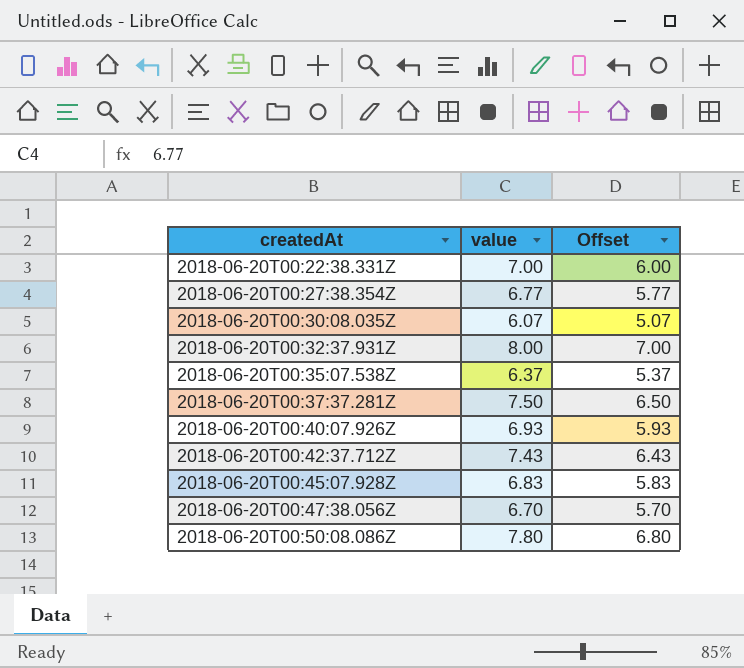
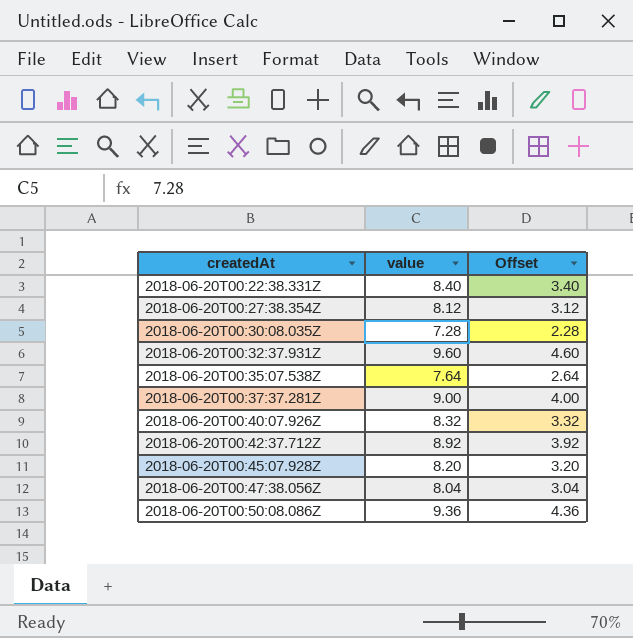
column Offset | formula: [value] - 1 -> [value] - 5
2018-06-20T00:22:38.331Z | value: 7.00 -> 8.40
2018-06-20T00:27:38.354Z | value: 6.77 -> 8.12
2018-06-20T00:30:08.035Z | value: 6.07 -> 7.28
2018-06-20T00:32:37.931Z | value: 8.00 -> 9.60
2018-06-20T00:35:07.538Z | value: 6.37 -> 7.64
2018-06-20T00:37:37.281Z | value: 7.50 -> 9.00
2018-06-20T00:40:07.926Z | value: 6.93 -> 8.32
2018-06-20T00:42:37.712Z | value: 7.43 -> 8.92
2018-06-20T00:45:07.928Z | value: 6.83 -> 8.20
2018-06-20T00:47:38.056Z | value: 6.70 -> 8.04
2018-06-20T00:50:08.086Z | value: 7.80 -> 9.36

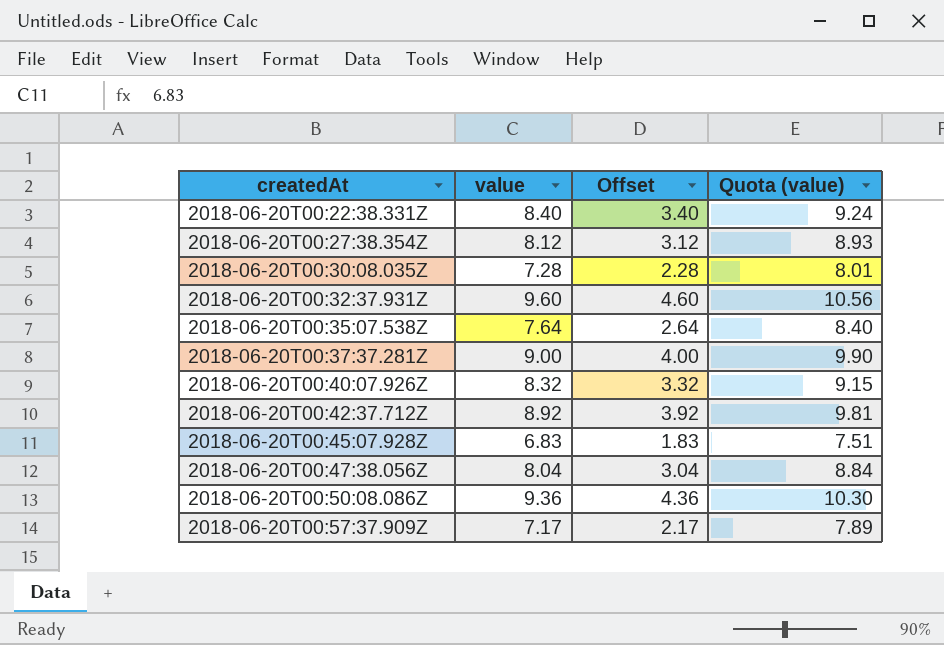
column Quota (value) | formula: none -> [value] * 1.1
2018-06-20T00:45:07.928Z | value: 8.20 -> 6.83
2018-06-20T00:45:07.928Z | Offset: 3.20 -> 1.83
row 2018-06-20T00:57:37.909Z: none -> 7.17 | 2.17 | 7.89

